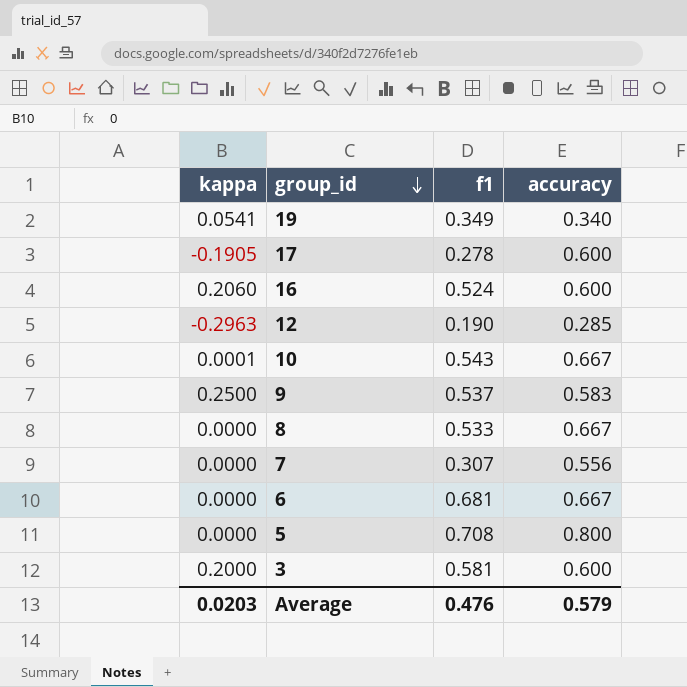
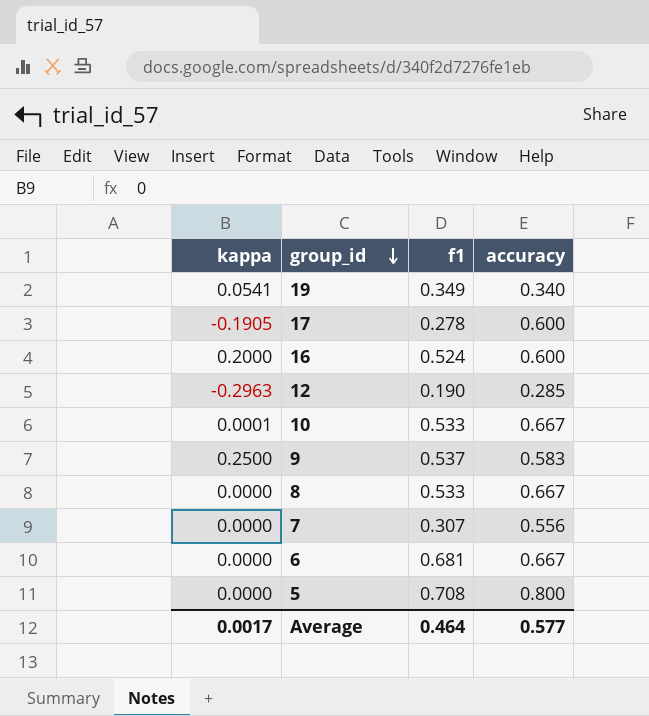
row 3: 0.2000 | 0.581 | 0.600 -> none
16 | kappa: 0.2060 -> 0.2000
10 | f1: 0.543 -> 0.533
Average | kappa: 0.0203 -> 0.0017
Average | f1: 0.476 -> 0.464
Average | accuracy: 0.579 -> 0.577

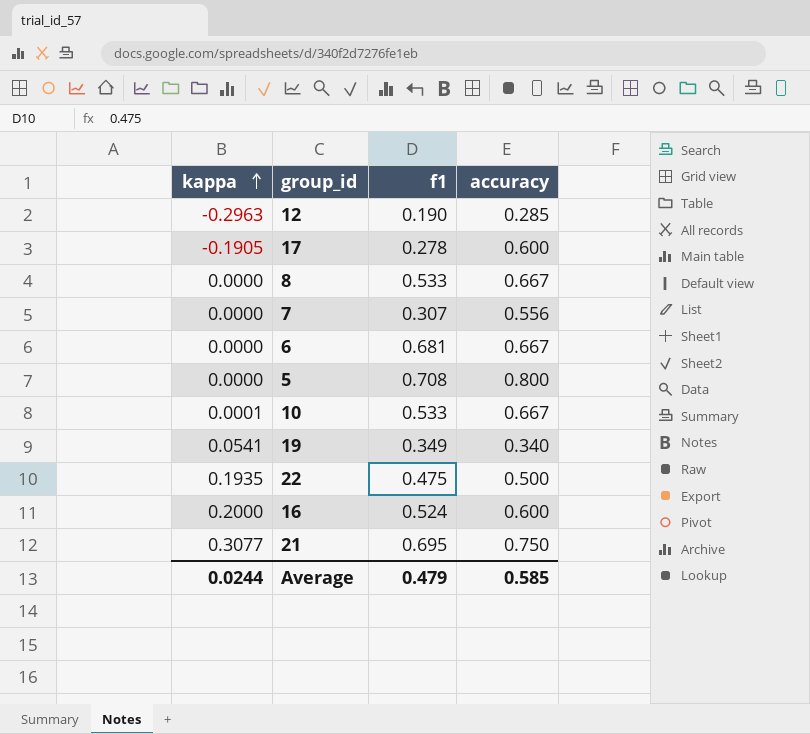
row order: group_id descending -> kappa ascending
row 9: 0.2500 | 0.537 | 0.583 -> none
row 22: none -> 0.1935 | 0.475 | 0.500
row 21: none -> 0.3077 | 0.695 | 0.750
Average | kappa: 0.0017 -> 0.0244
Average | f1: 0.464 -> 0.479
Average | accuracy: 0.577 -> 0.585

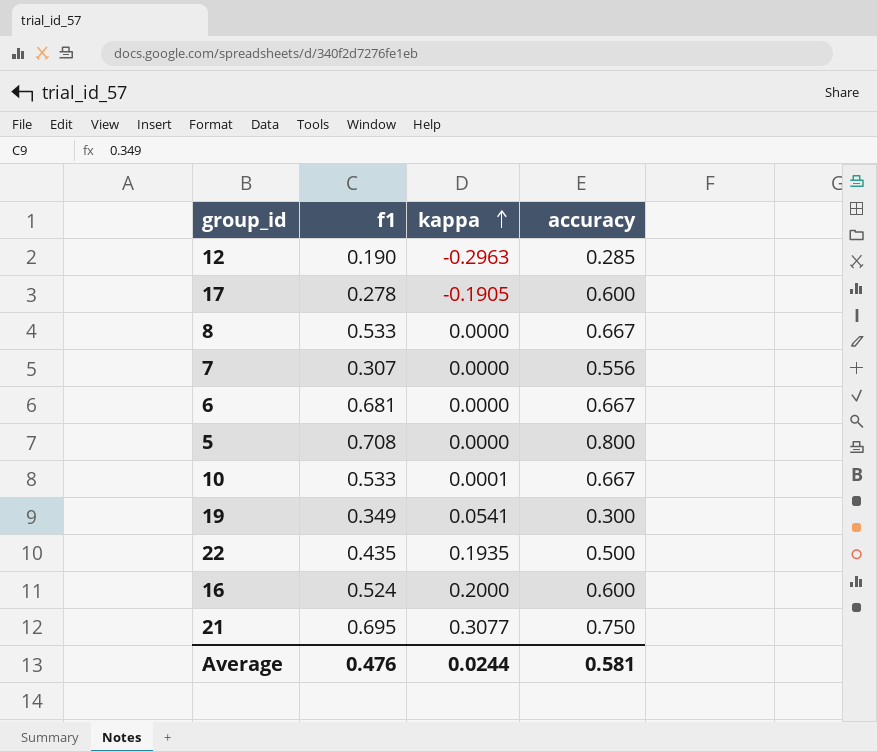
column kappa | position: 1 -> 3
19 | accuracy: 0.340 -> 0.300
22 | f1: 0.475 -> 0.435
Average | f1: 0.479 -> 0.476
Average | accuracy: 0.585 -> 0.581

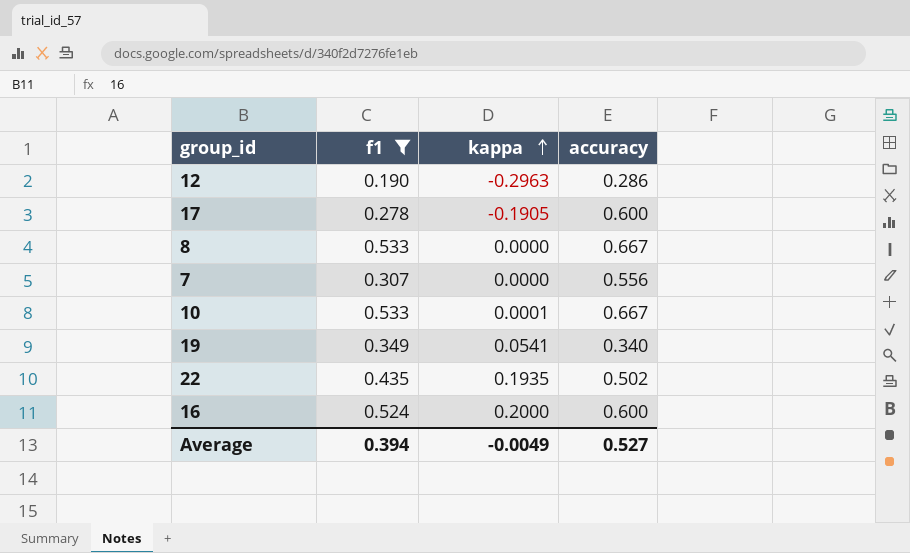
filter: none -> f1 <= 0.533
12 | accuracy: 0.285 -> 0.286
19 | accuracy: 0.300 -> 0.340
22 | accuracy: 0.500 -> 0.502
Average | f1: 0.476 -> 0.394
Average | kappa: 0.0244 -> -0.0049
Average | accuracy: 0.581 -> 0.527

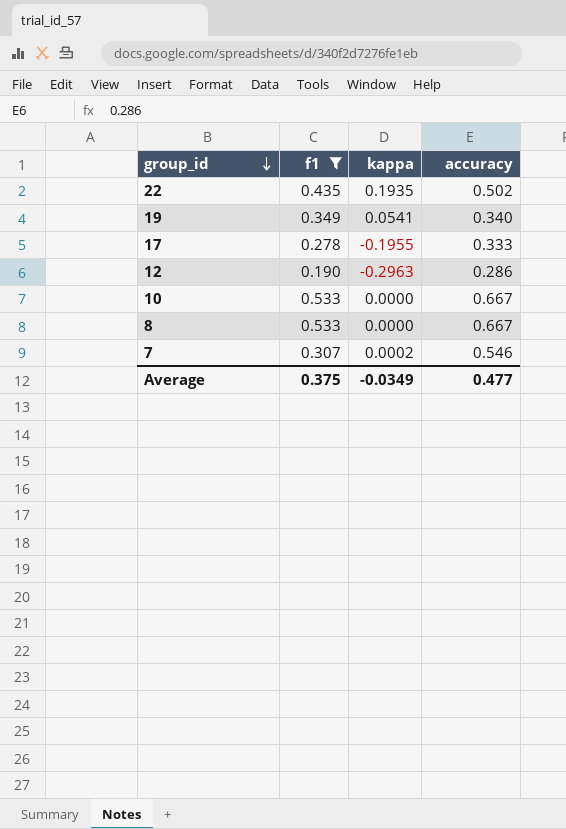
row order: kappa ascending -> group_id descending
row 16: 0.524 | 0.2000 | 0.600 -> none
17 | kappa: -0.1905 -> -0.1955
17 | accuracy: 0.600 -> 0.333
10 | kappa: 0.0001 -> 0.0000
7 | kappa: 0.0000 -> 0.0002
7 | accuracy: 0.556 -> 0.546
Average | f1: 0.394 -> 0.375
Average | kappa: -0.0049 -> -0.0349
Average | accuracy: 0.527 -> 0.477

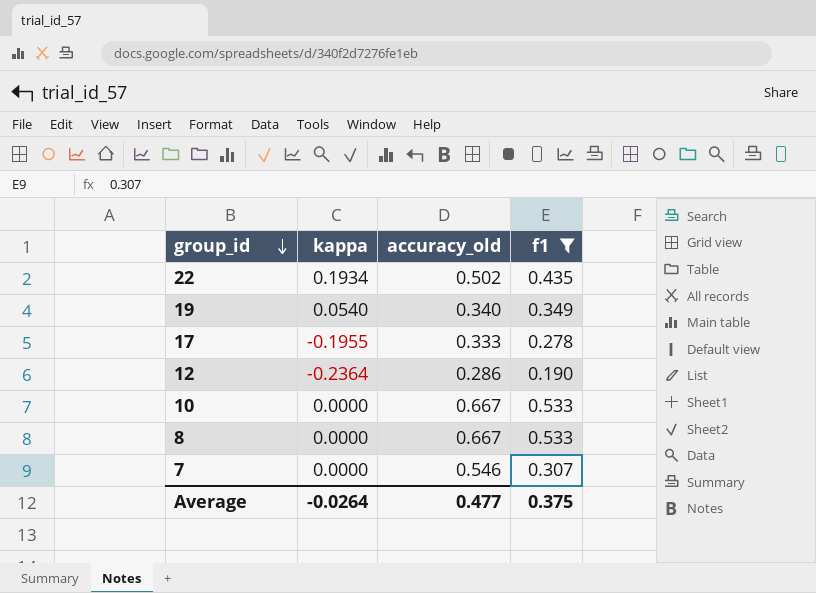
column name: accuracy -> accuracy_old
column f1 | position: 2 -> 4
22 | kappa: 0.1935 -> 0.1934
19 | kappa: 0.0541 -> 0.0540
12 | kappa: -0.2963 -> -0.2364
7 | kappa: 0.0002 -> 0.0000
Average | kappa: -0.0349 -> -0.0264

